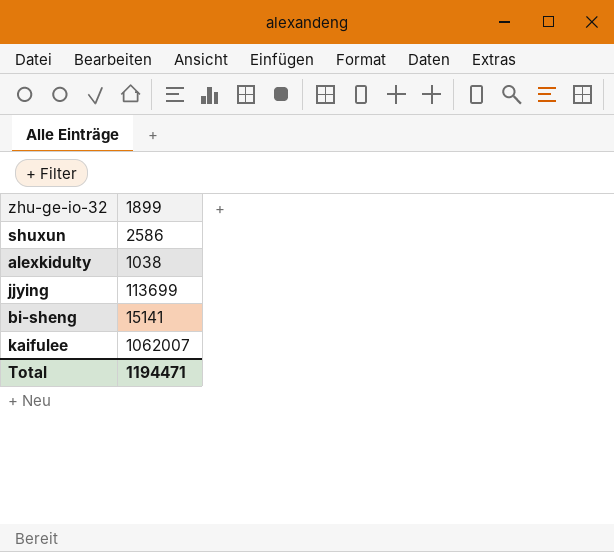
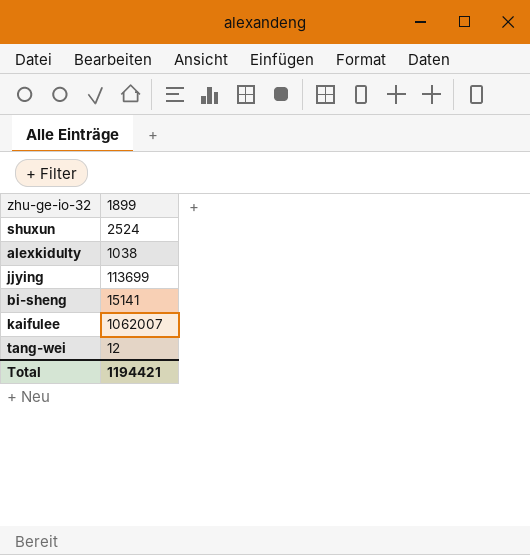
shuxun | 1899: 2586 -> 2524
row tang-wei: none -> 12
Total | 1899: 1194471 -> 1194421

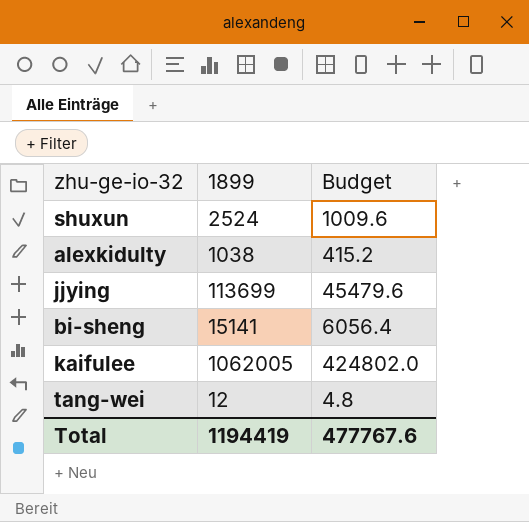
column Budget | formula: none -> [1899] * 0.4
kaifulee | 1899: 1062007 -> 1062005
Total | 1899: 1194421 -> 1194419

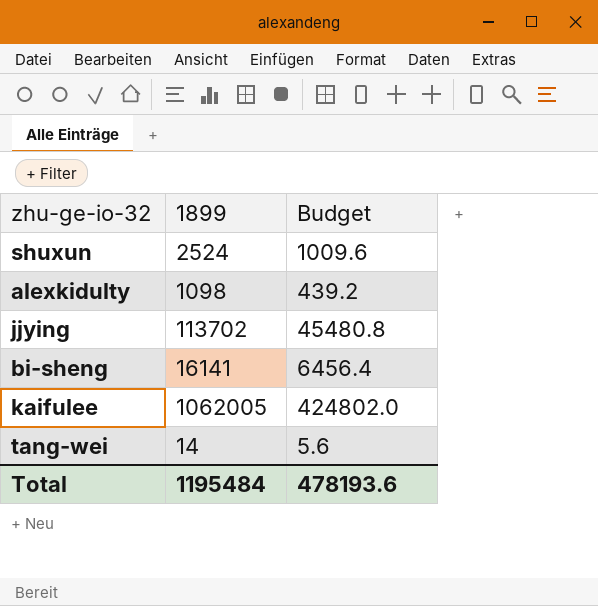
alexkidulty | 1899: 1038 -> 1098
alexkidulty | Budget: 415.2 -> 439.2
jjying | 1899: 113699 -> 113702
jjying | Budget: 45479.6 -> 45480.8
bi-sheng | 1899: 15141 -> 16141
bi-sheng | Budget: 6056.4 -> 6456.4
tang-wei | 1899: 12 -> 14
tang-wei | Budget: 4.8 -> 5.6
Total | 1899: 1194419 -> 1195484
Total | Budget: 477767.6 -> 478193.6

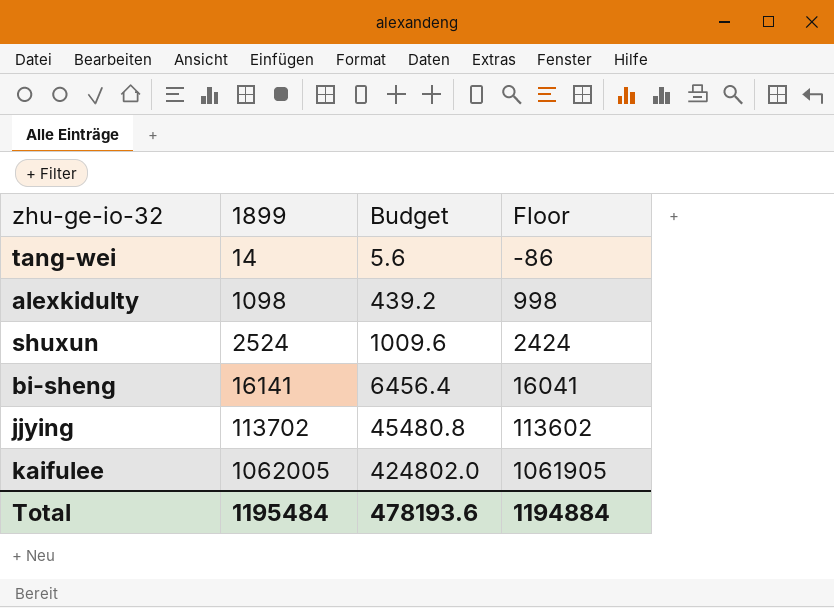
row order: none -> 1899 ascending
column Floor | formula: none -> [1899] - 100

